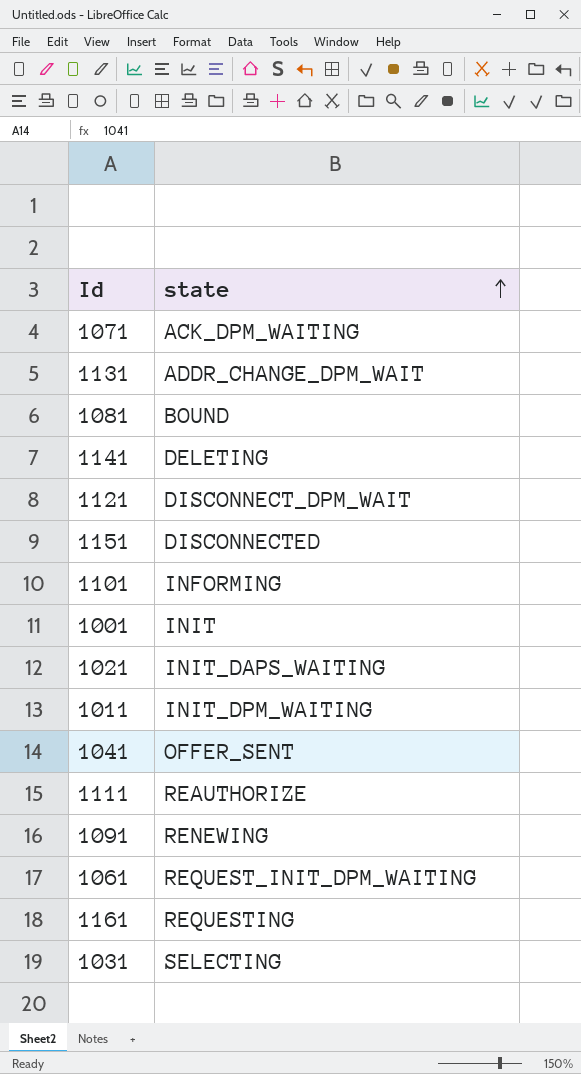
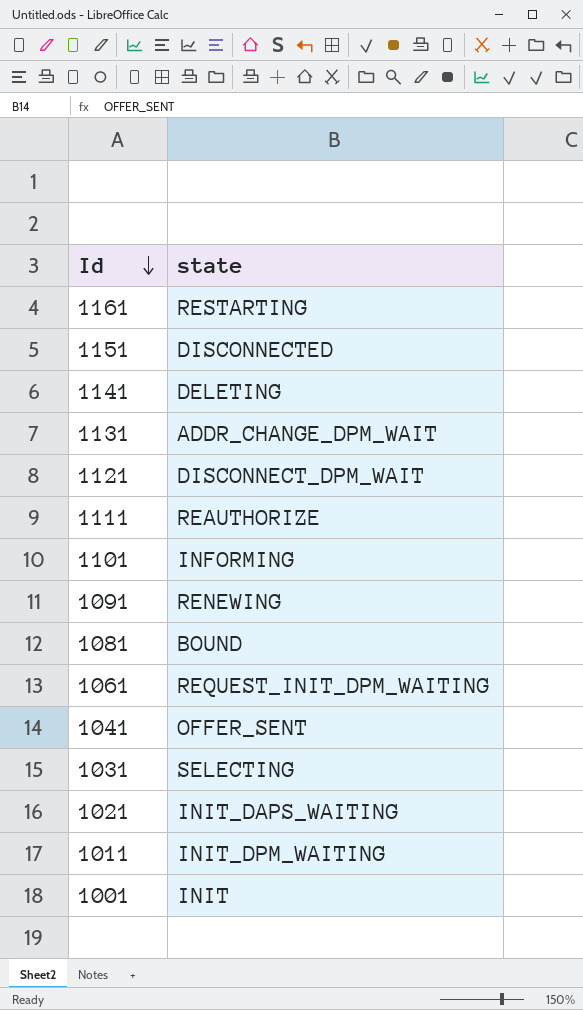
row order: state ascending -> Id descending
row 1071: ACK_DPM_WAITING -> none
1161 | state: REQUESTING -> RESTARTING

